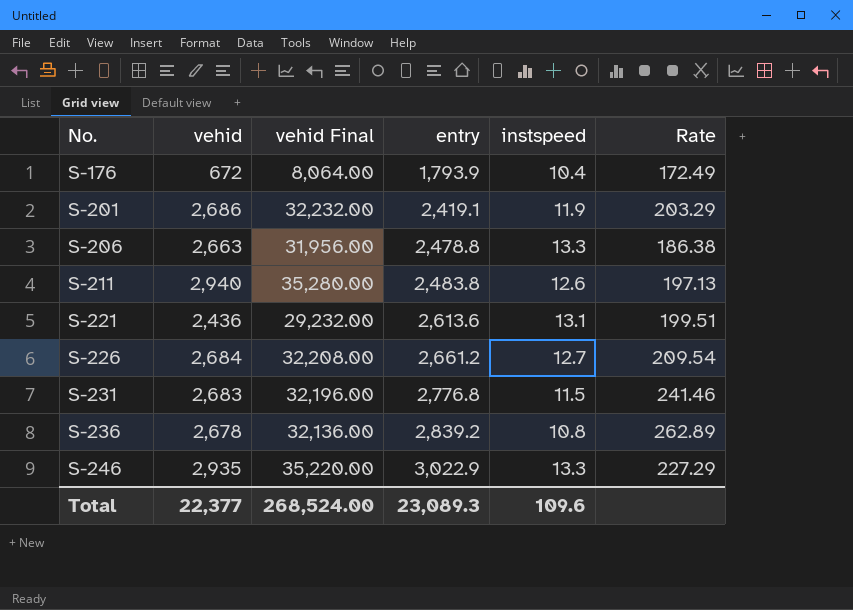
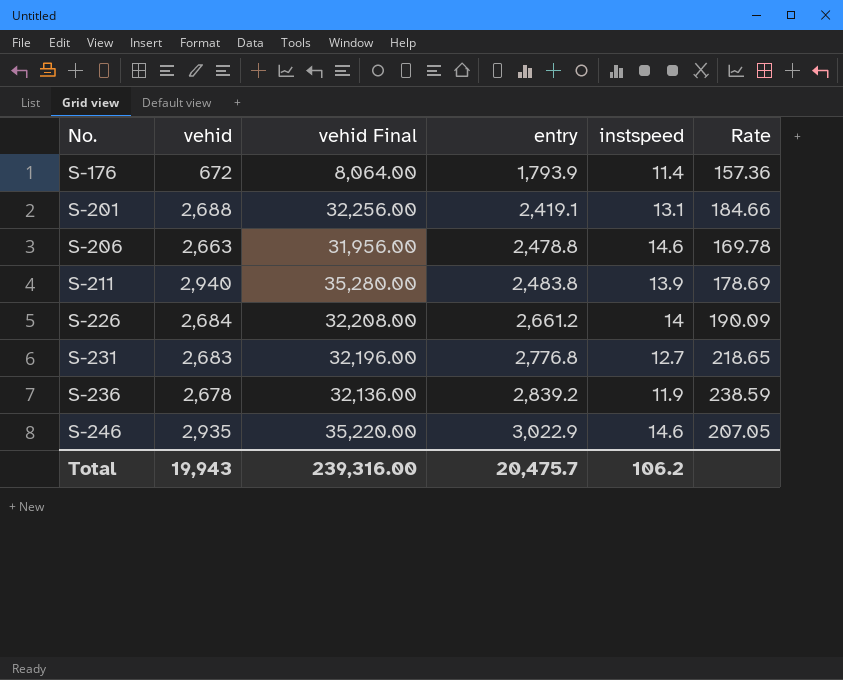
row S-221: 2,436 | 29,232.00 | 2,613.6 | 13.1 | 199.51 -> none
S-176 | instspeed: 10.4 -> 11.4
S-176 | Rate: 172.49 -> 157.36
S-201 | vehid: 2,686 -> 2,688
S-201 | vehid Final: 32,232.00 -> 32,256.00
S-201 | instspeed: 11.9 -> 13.1
S-201 | Rate: 203.29 -> 184.66
S-206 | instspeed: 13.3 -> 14.6
S-206 | Rate: 186.38 -> 169.78
S-211 | instspeed: 12.6 -> 13.9
S-211 | Rate: 197.13 -> 178.69
S-226 | instspeed: 12.7 -> 14
S-226 | Rate: 209.54 -> 190.09
S-231 | instspeed: 11.5 -> 12.7
S-231 | Rate: 241.46 -> 218.65
S-236 | instspeed: 10.8 -> 11.9
S-236 | Rate: 262.89 -> 238.59
S-246 | instspeed: 13.3 -> 14.6
S-246 | Rate: 227.29 -> 207.05
Total | vehid: 22,377 -> 19,943
Total | vehid Final: 268,524.00 -> 239,316.00
Total | entry: 23,089.3 -> 20,475.7
Total | instspeed: 109.6 -> 106.2

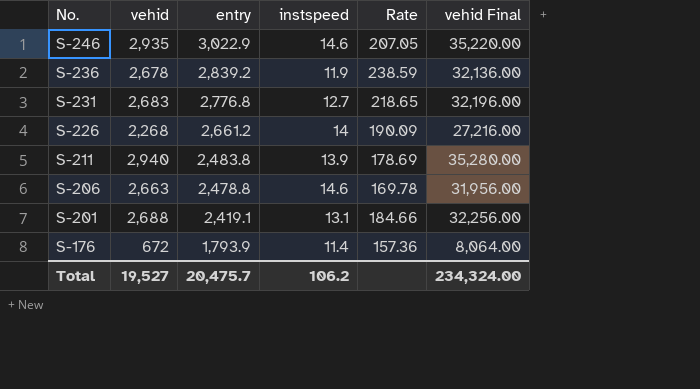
row order: No. ascending -> No. descending
column vehid Final | position: 3 -> 6
S-226 | vehid: 2,684 -> 2,268
S-226 | vehid Final: 32,208.00 -> 27,216.00
Total | vehid: 19,943 -> 19,527
Total | vehid Final: 239,316.00 -> 234,324.00

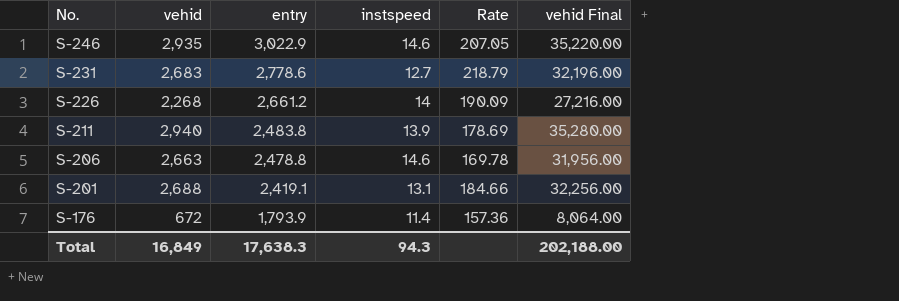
row S-236: 2,678 | 2,839.2 | 11.9 | 238.59 | 32,136.00 -> none
S-231 | entry: 2,776.8 -> 2,778.6
S-231 | Rate: 218.65 -> 218.79
Total | vehid: 19,527 -> 16,849
Total | entry: 20,475.7 -> 17,638.3
Total | instspeed: 106.2 -> 94.3
Total | vehid Final: 234,324.00 -> 202,188.00

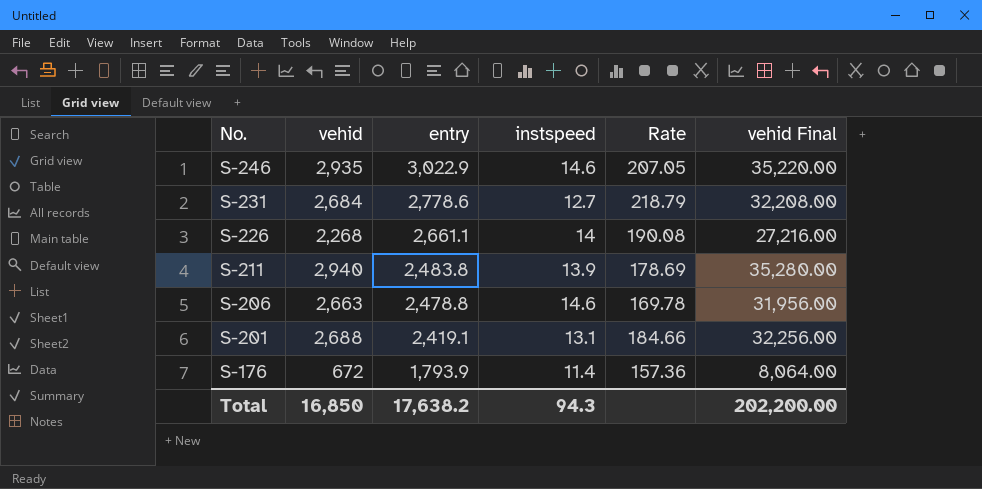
S-231 | vehid: 2,683 -> 2,684
S-231 | vehid Final: 32,196.00 -> 32,208.00
S-226 | entry: 2,661.2 -> 2,661.1
S-226 | Rate: 190.09 -> 190.08
Total | vehid: 16,849 -> 16,850
Total | entry: 17,638.3 -> 17,638.2
Total | vehid Final: 202,188.00 -> 202,200.00

